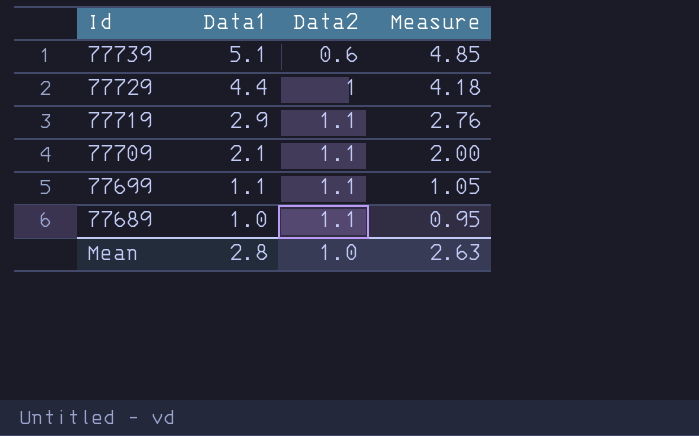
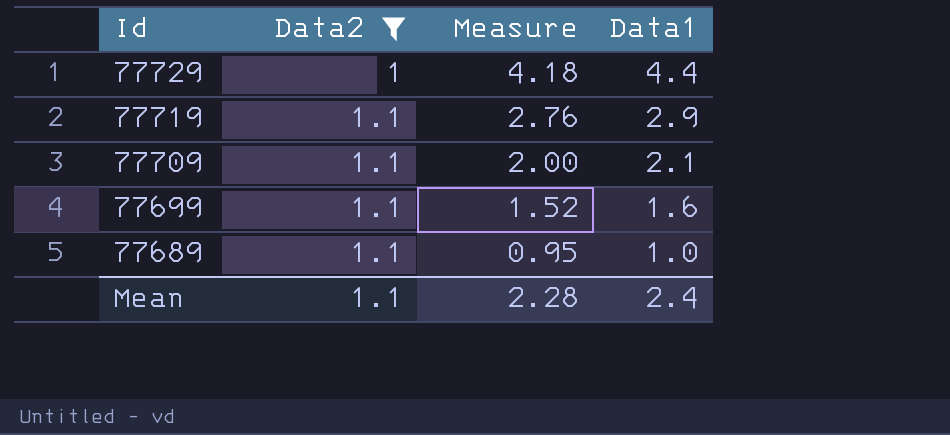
filter: none -> Data2 != 0.6
column Data1 | position: 2 -> 4
77699 | Measure: 1.05 -> 1.52
77699 | Data1: 1.1 -> 1.6
Mean | Data2: 1.0 -> 1.1
Mean | Measure: 2.63 -> 2.28
Mean | Data1: 2.8 -> 2.4

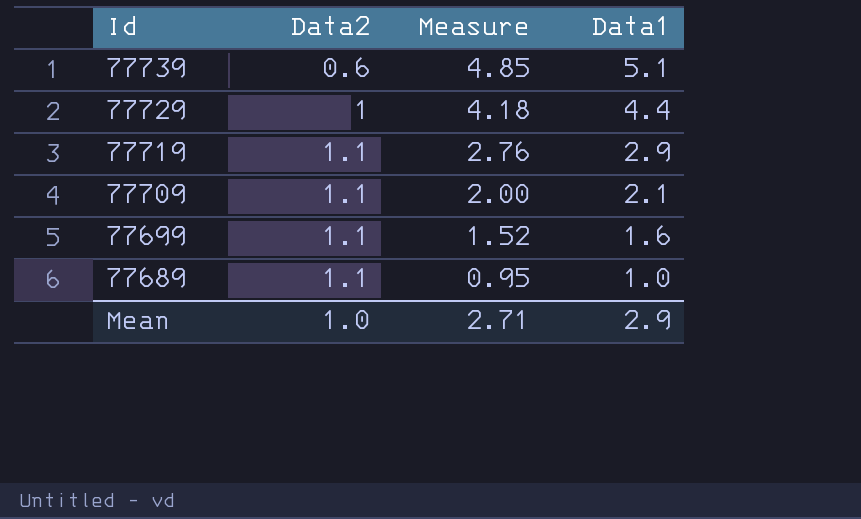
filter: Data2 != 0.6 -> none
Mean | Data2: 1.1 -> 1.0
Mean | Measure: 2.28 -> 2.71
Mean | Data1: 2.4 -> 2.9

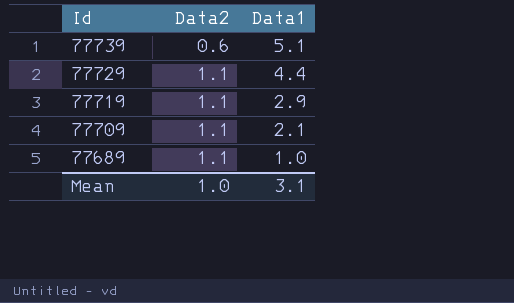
column Measure | formula: [Data1] * 0.95 -> none
row 77699: 1.1 | 1.52 | 1.6 -> none
77729 | Data2: 1 -> 1.1
Mean | Data1: 2.9 -> 3.1

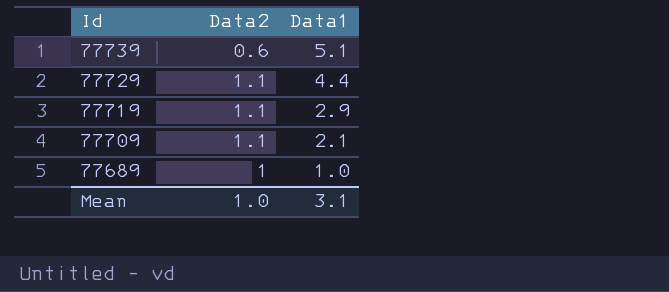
77689 | Data2: 1.1 -> 1

